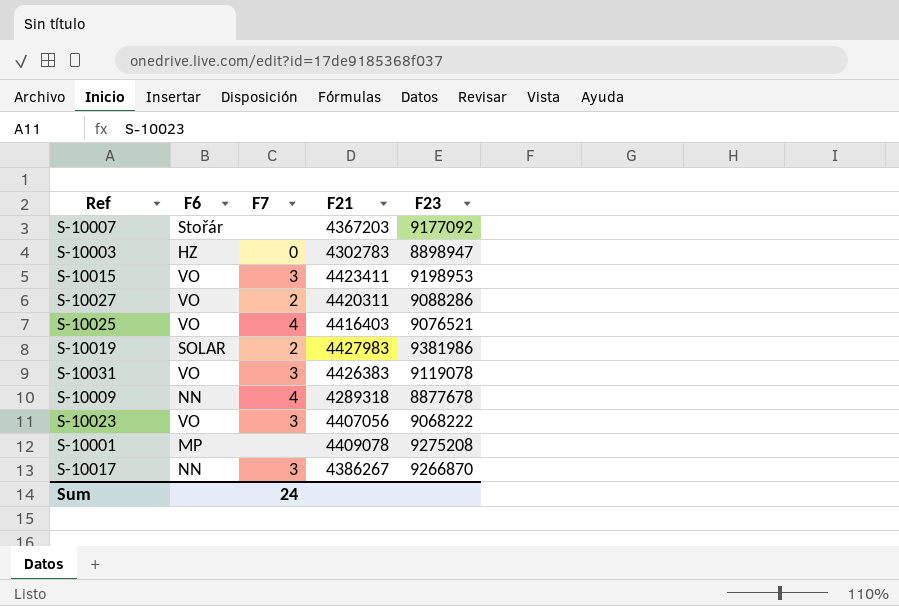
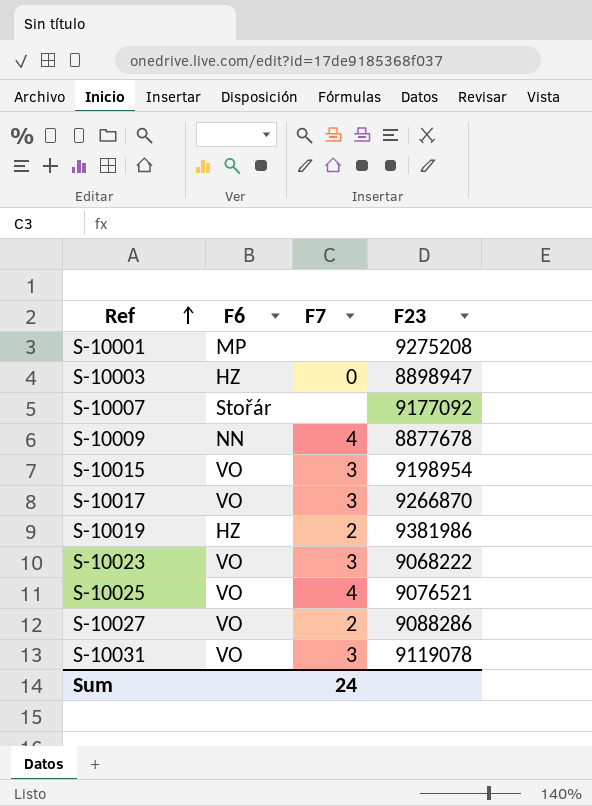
row order: none -> Ref ascending
column F21 | position: 4 -> none
S-10015 | F23: 9198953 -> 9198954
S-10017 | F6: NN -> VO
S-10019 | F6: SOLAR -> HZ

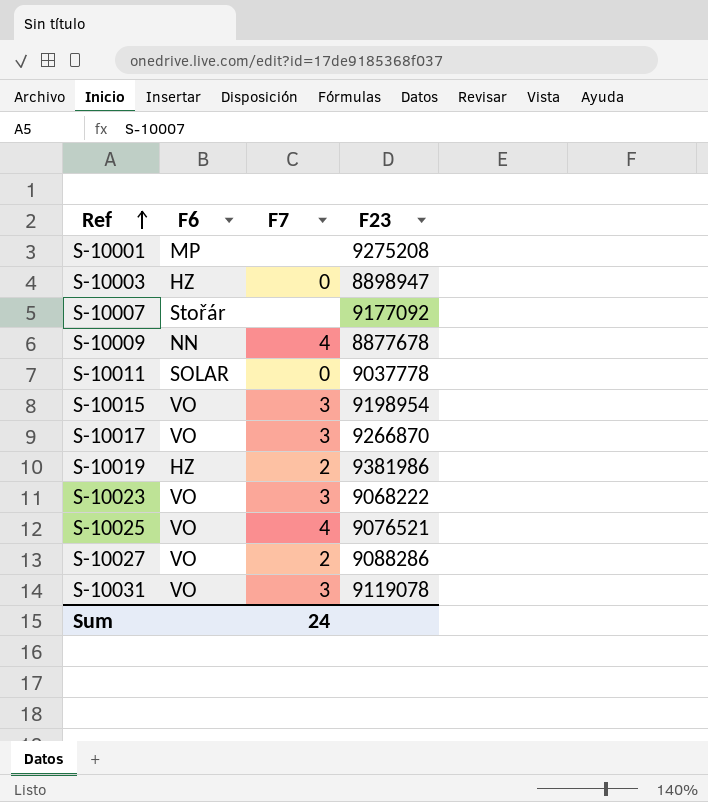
row S-10011: none -> SOLAR | 0 | 9037778

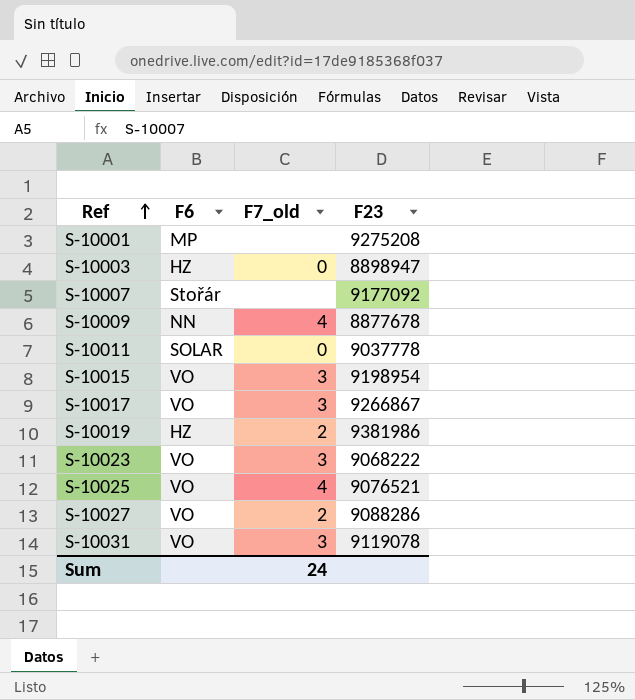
column name: F7 -> F7_old
S-10017 | F23: 9266870 -> 9266867

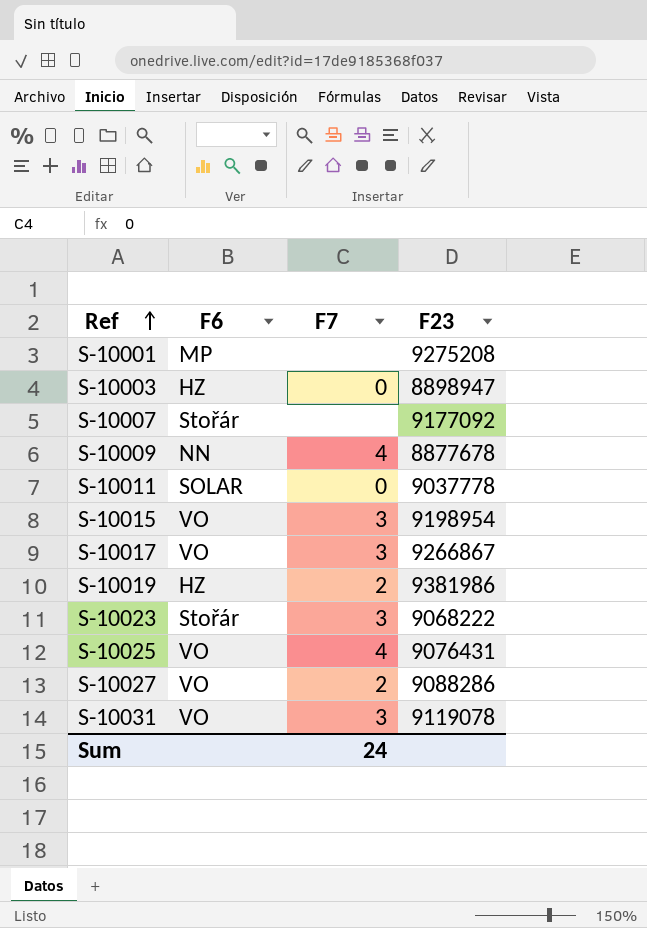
column name: F7_old -> F7
S-10023 | F6: VO -> Stořár
S-10025 | F23: 9076521 -> 9076431

